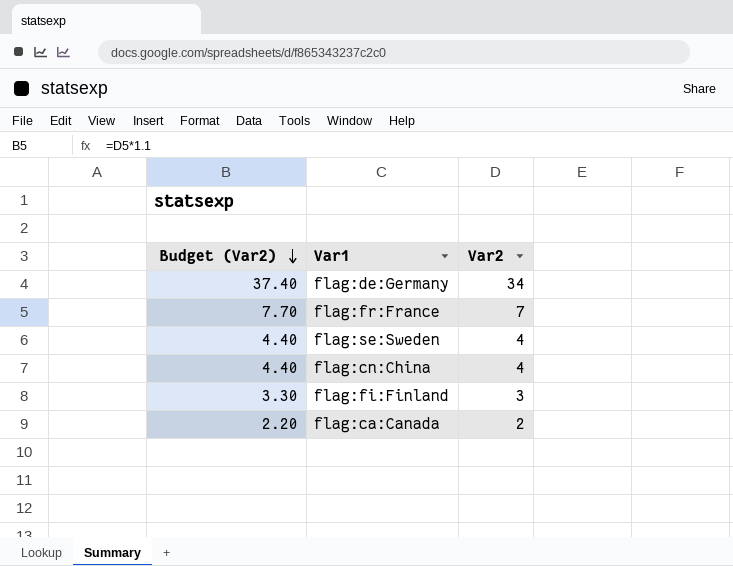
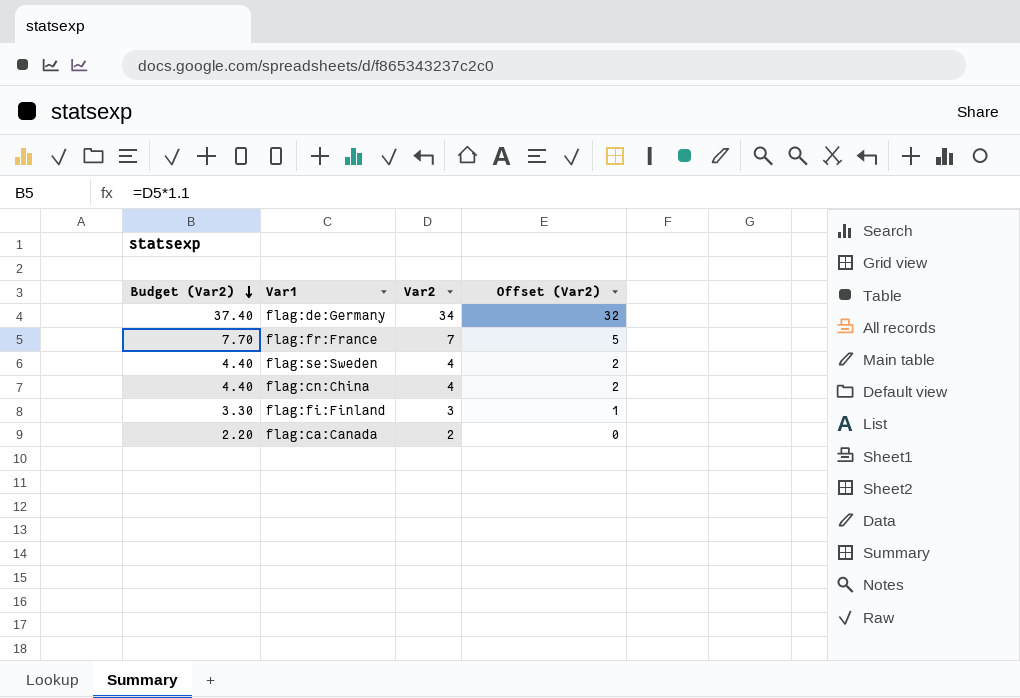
column Offset (Var2) | formula: none -> [Var2] - 2

